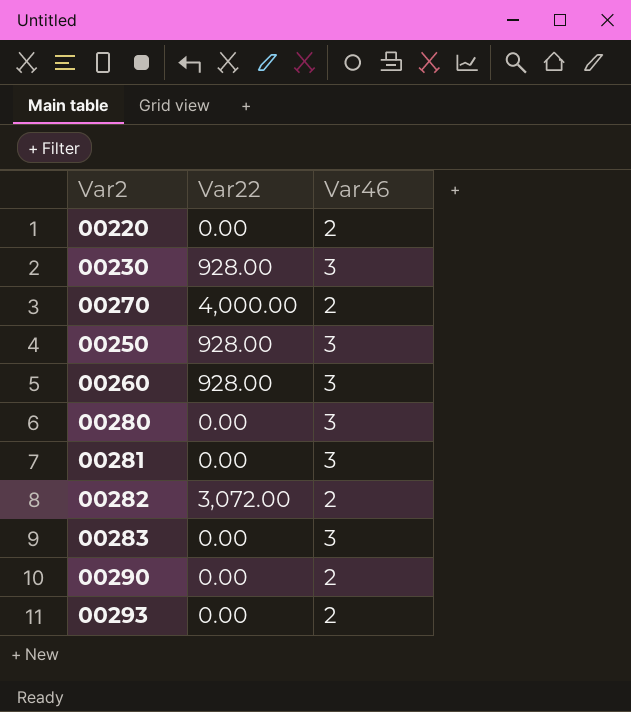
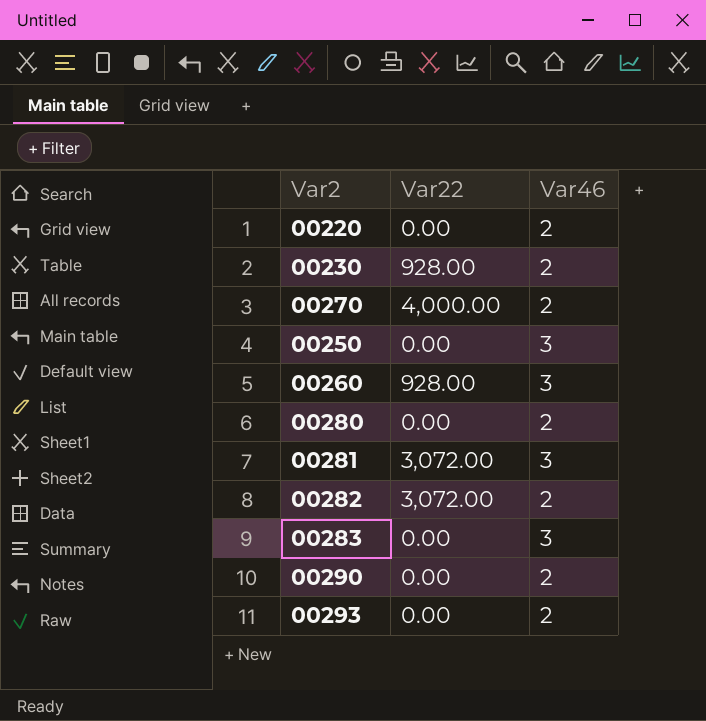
00230 | Var46: 3 -> 2
00250 | Var22: 928.00 -> 0.00
00280 | Var46: 3 -> 2
00281 | Var22: 0.00 -> 3,072.00

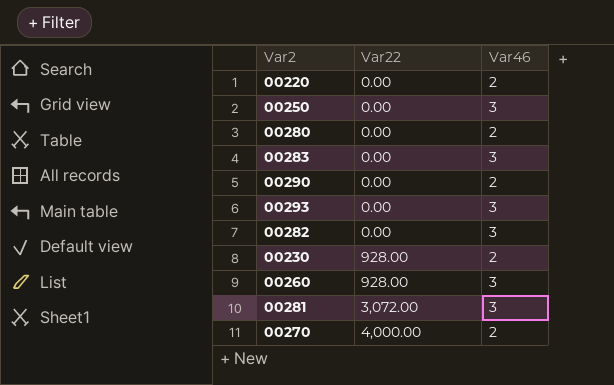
row order: none -> Var22 ascending
00293 | Var46: 2 -> 3
00282 | Var22: 3,072.00 -> 0.00
00282 | Var46: 2 -> 3

